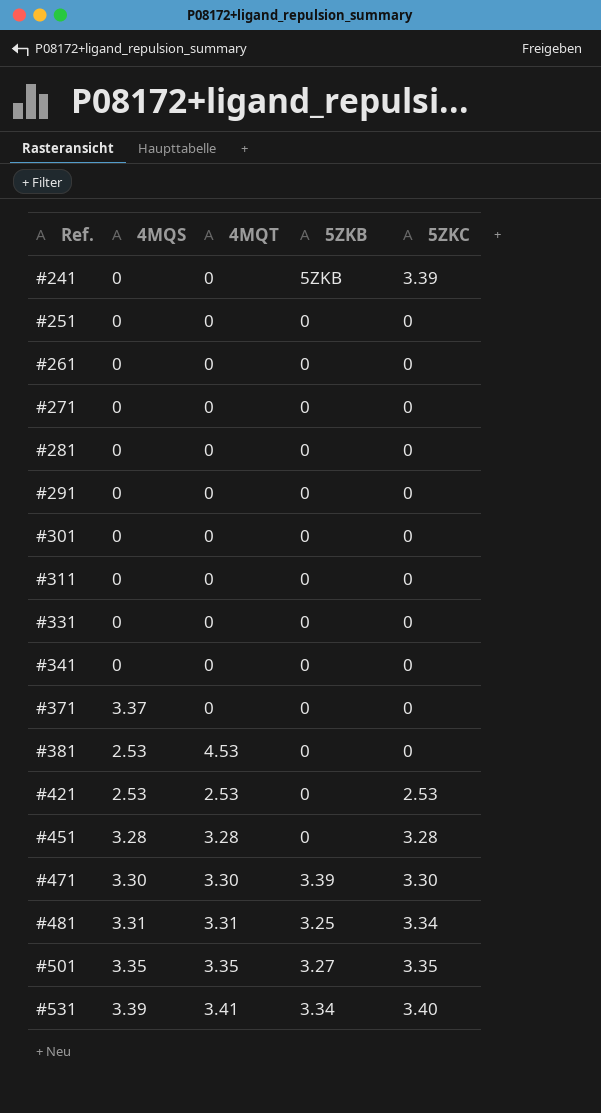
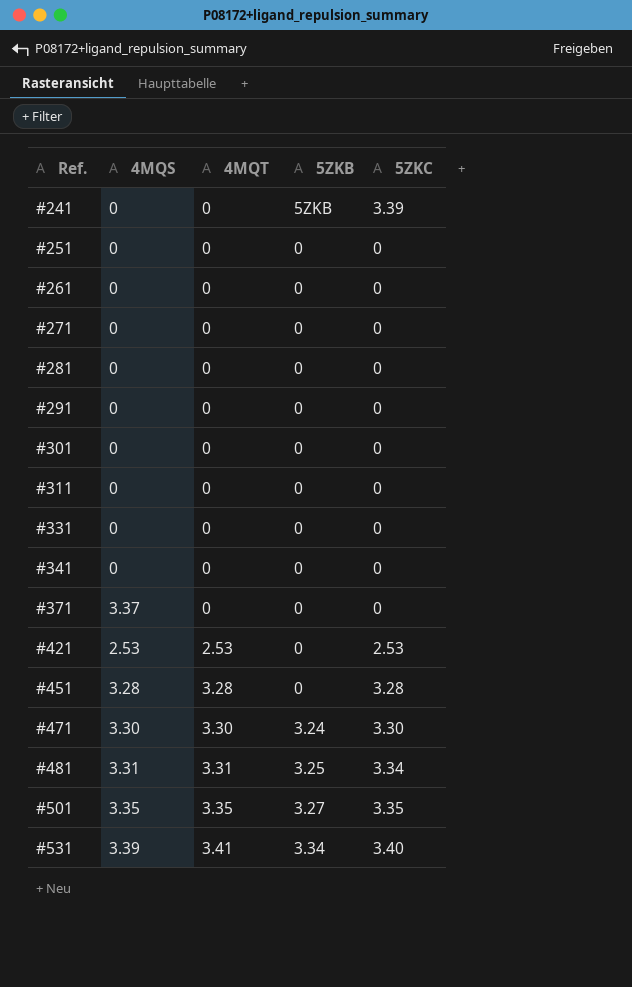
row #381: 2.53 | 4.53 | 0 | 0 -> none
#471 | 5ZKB: 3.39 -> 3.24

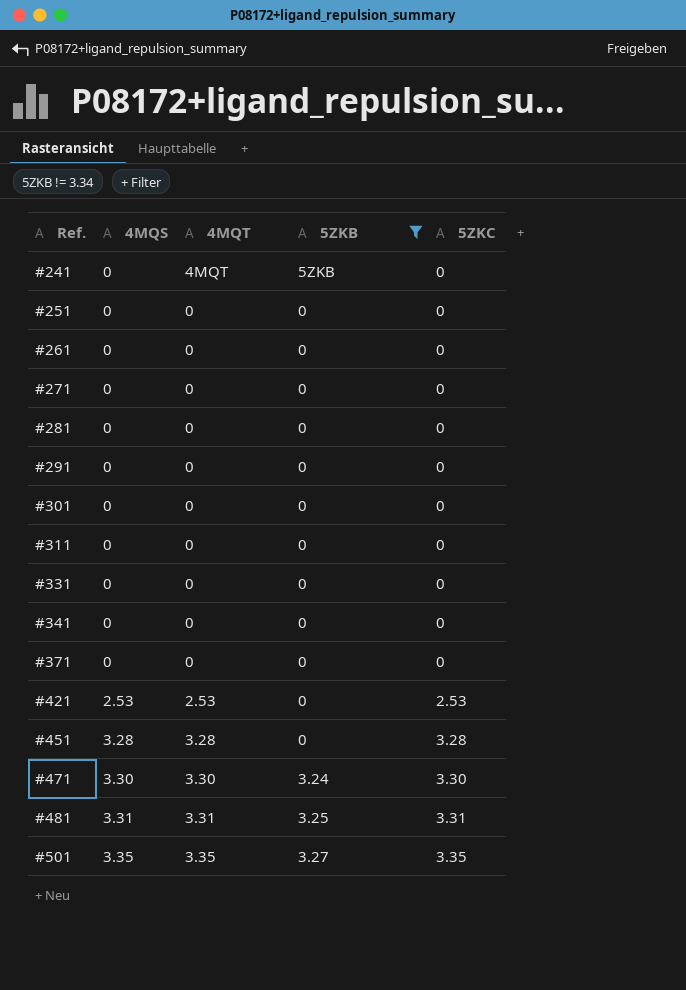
filter: none -> 5ZKB != 3.34
#241 | 4MQT: 0 -> 4MQT
#241 | 5ZKC: 3.39 -> 0
#371 | 4MQS: 3.37 -> 0
#481 | 5ZKC: 3.34 -> 3.31

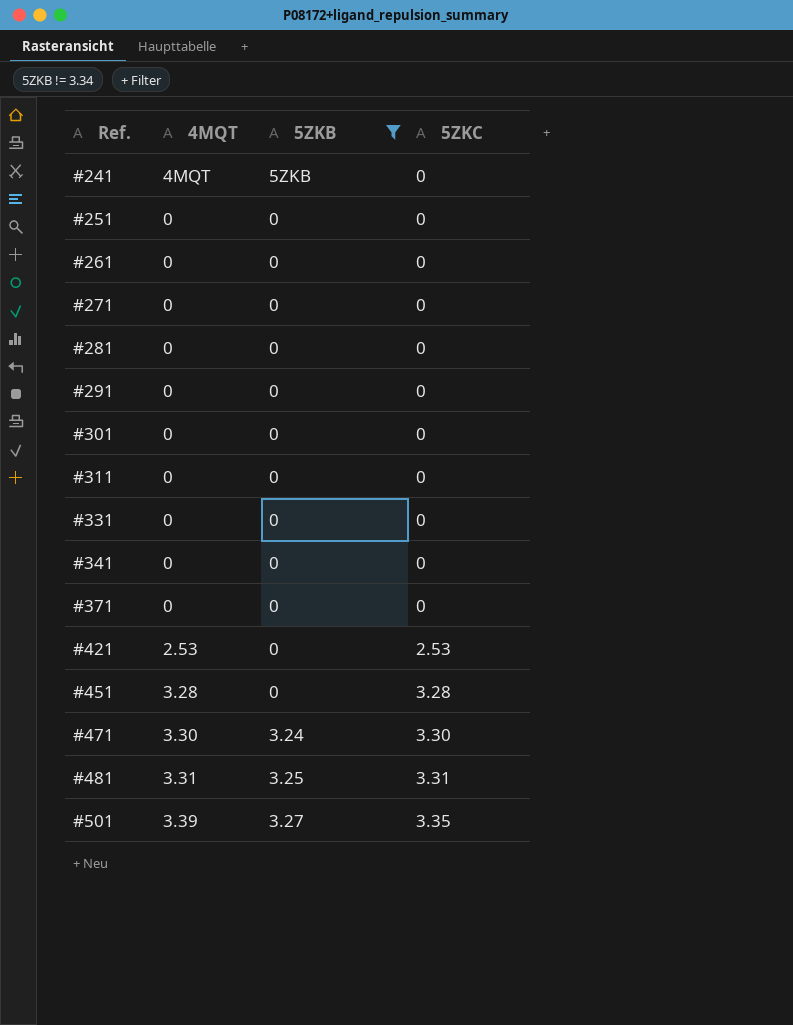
column 4MQS | position: 2 -> none
#501 | 4MQT: 3.35 -> 3.39

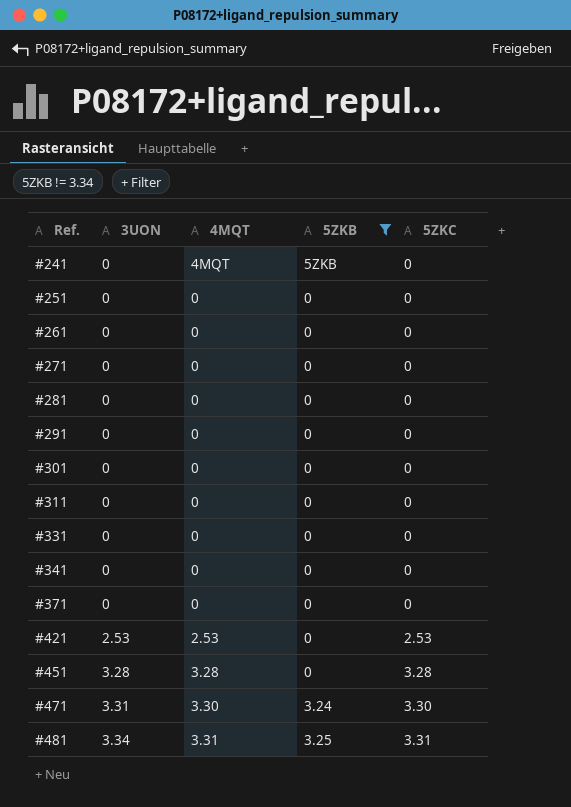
column 3UON | position: none -> 2
row #501: 3.39 | 3.27 | 3.35 -> none

